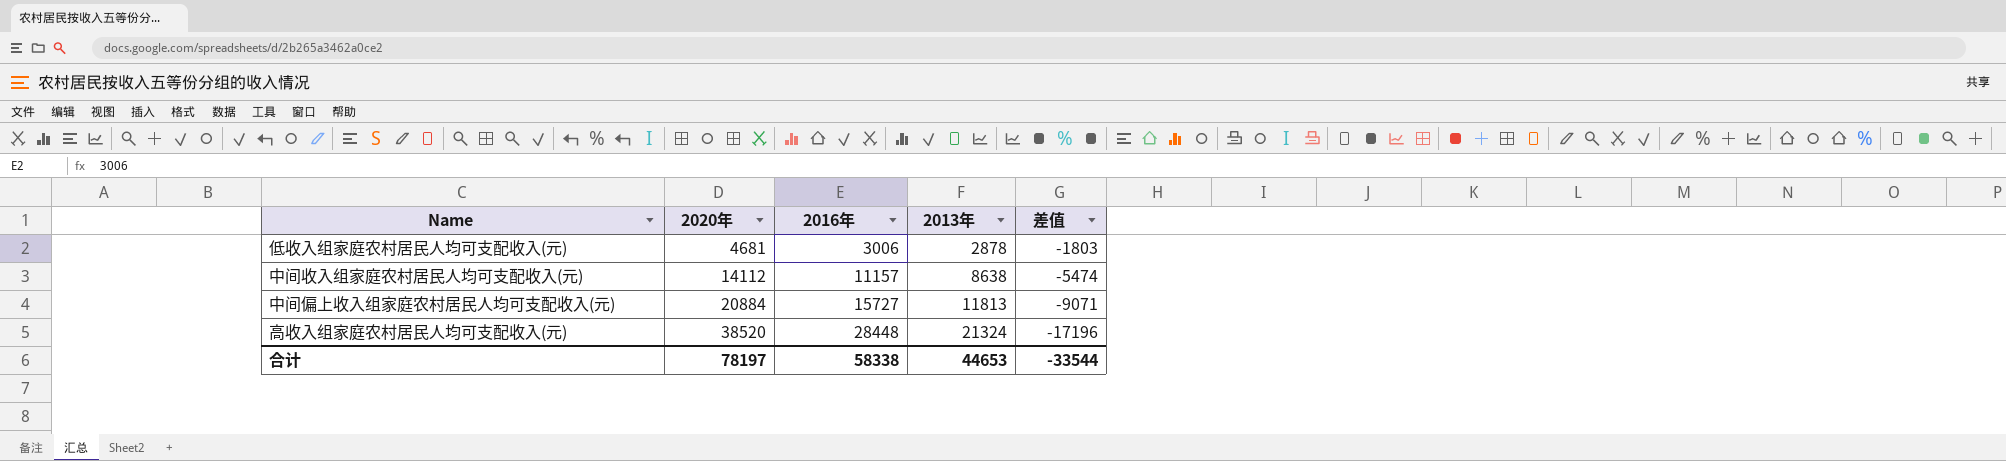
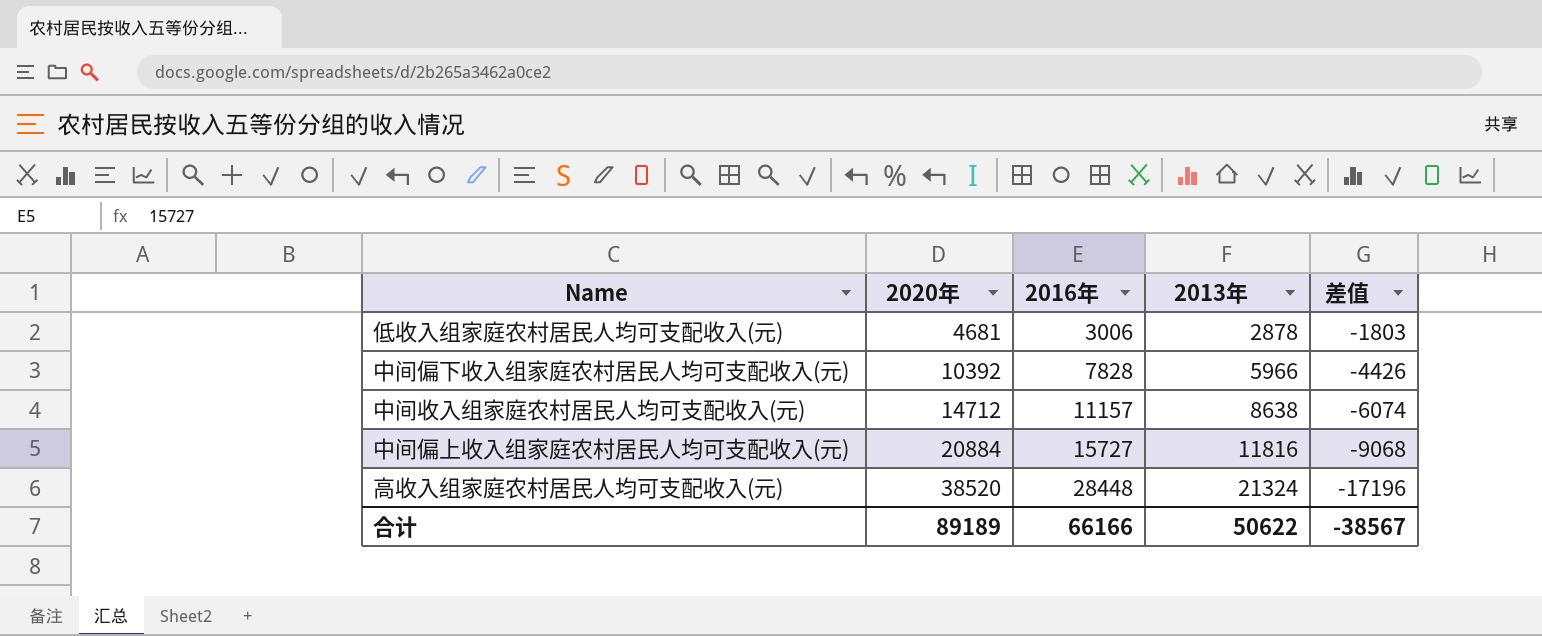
row 中间偏下收入组家庭农村居民人均可支配收入(元): none -> 10392 | 7828 | 5966 | -4426
中间收入组家庭农村居民人均可支配收入(元) | 2020年: 14112 -> 14712
中间收入组家庭农村居民人均可支配收入(元) | 差值: -5474 -> -6074
中间偏上收入组家庭农村居民人均可支配收入(元) | 2013年: 11813 -> 11816
中间偏上收入组家庭农村居民人均可支配收入(元) | 差值: -9071 -> -9068
合计 | 2020年: 78197 -> 89189
合计 | 2016年: 58338 -> 66166
合计 | 2013年: 44653 -> 50622
合计 | 差值: -33544 -> -38567

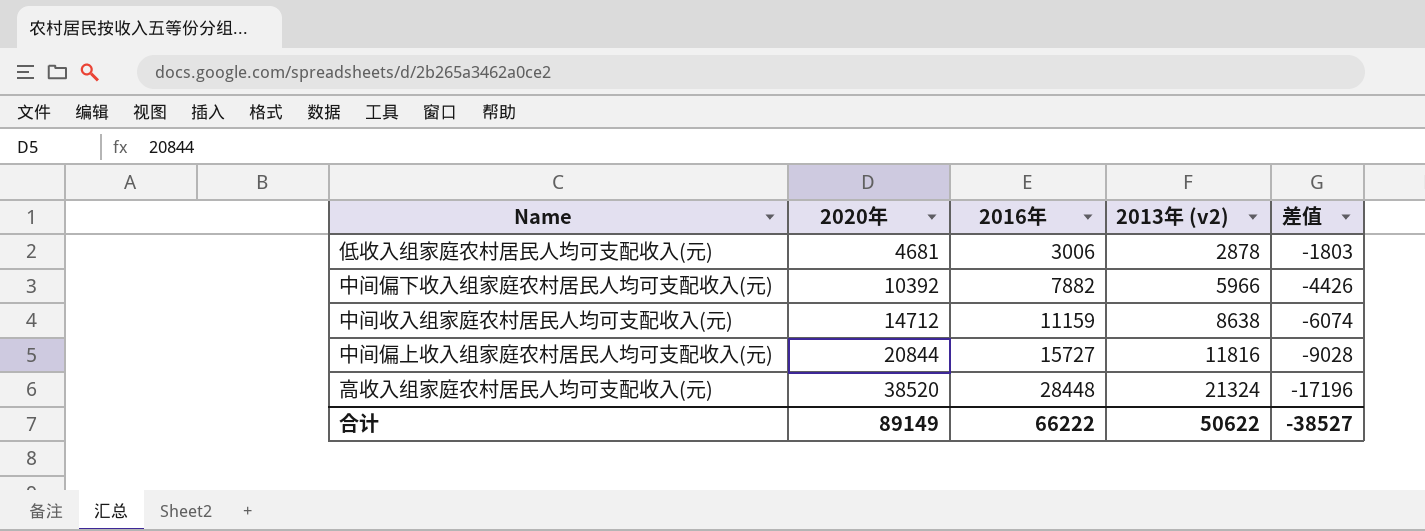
column name: 2013年 -> 2013年 (v2)
中间偏下收入组家庭农村居民人均可支配收入(元) | 2016年: 7828 -> 7882
中间收入组家庭农村居民人均可支配收入(元) | 2016年: 11157 -> 11159
中间偏上收入组家庭农村居民人均可支配收入(元) | 2020年: 20884 -> 20844
中间偏上收入组家庭农村居民人均可支配收入(元) | 差值: -9068 -> -9028
合计 | 2020年: 89189 -> 89149
合计 | 2016年: 66166 -> 66222
合计 | 差值: -38567 -> -38527

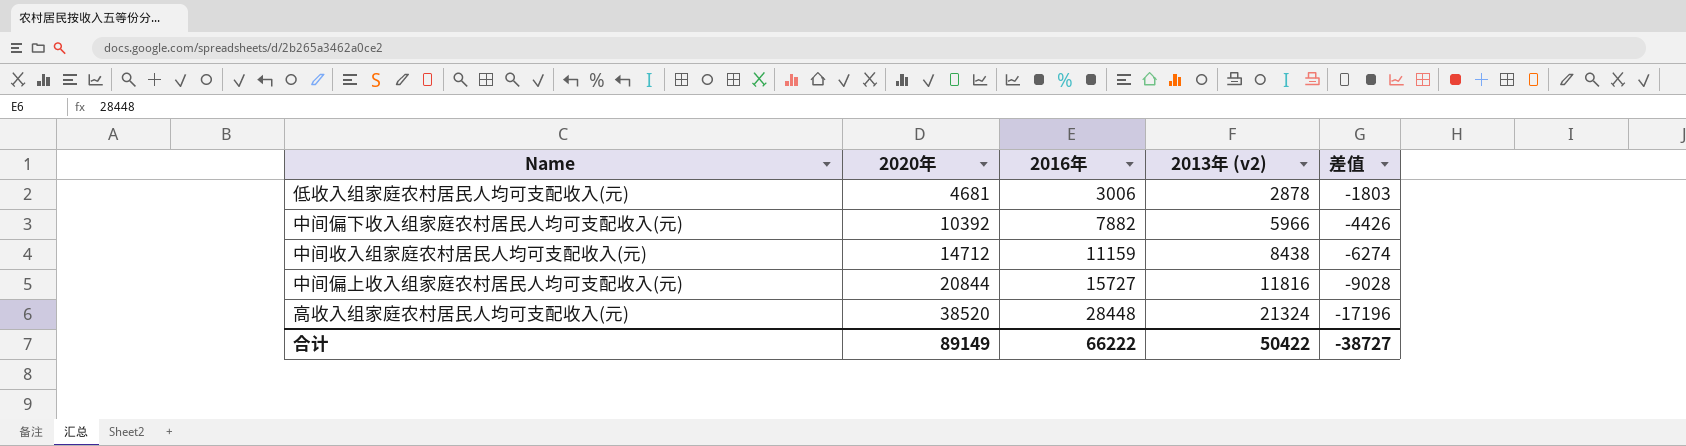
中间收入组家庭农村居民人均可支配收入(元) | 2013年 (v2): 8638 -> 8438
中间收入组家庭农村居民人均可支配收入(元) | 差值: -6074 -> -6274
合计 | 2013年 (v2): 50622 -> 50422
合计 | 差值: -38527 -> -38727

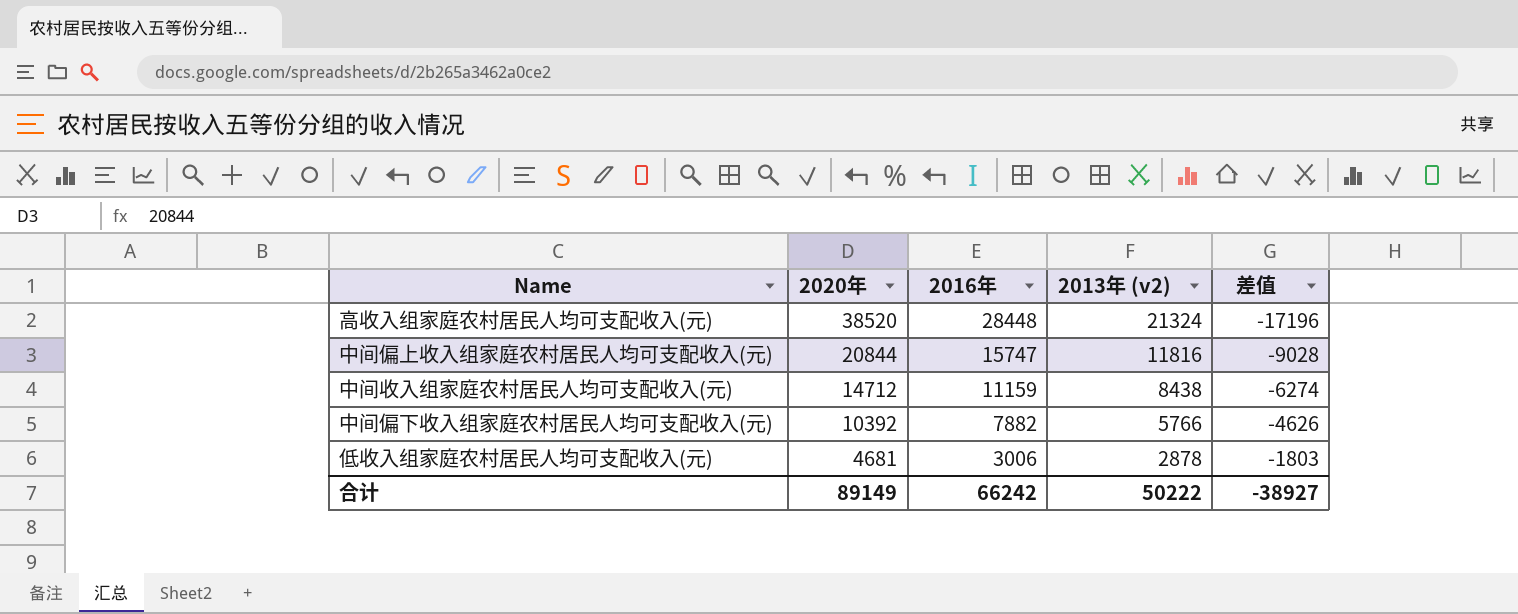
row order: 2020年 ascending -> 2020年 descending
中间偏上收入组家庭农村居民人均可支配收入(元) | 2016年: 15727 -> 15747
中间偏下收入组家庭农村居民人均可支配收入(元) | 2013年 (v2): 5966 -> 5766
中间偏下收入组家庭农村居民人均可支配收入(元) | 差值: -4426 -> -4626
合计 | 2016年: 66222 -> 66242
合计 | 2013年 (v2): 50422 -> 50222
合计 | 差值: -38727 -> -38927

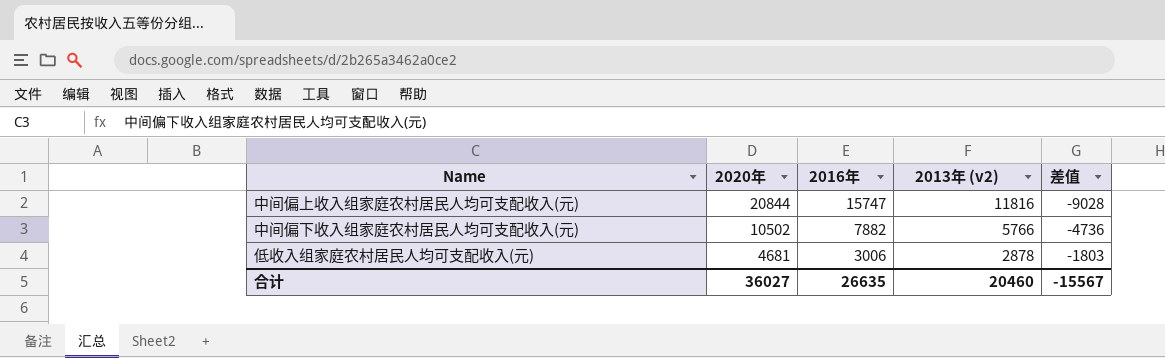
row 高收入组家庭农村居民人均可支配收入(元): 38520 | 28448 | 21324 | -17196 -> none
row 中间收入组家庭农村居民人均可支配收入(元): 14712 | 11159 | 8438 | -6274 -> none
中间偏下收入组家庭农村居民人均可支配收入(元) | 2020年: 10392 -> 10502
中间偏下收入组家庭农村居民人均可支配收入(元) | 差值: -4626 -> -4736
合计 | 2020年: 89149 -> 36027
合计 | 2016年: 66242 -> 26635
合计 | 2013年 (v2): 50222 -> 20460
合计 | 差值: -38927 -> -15567

